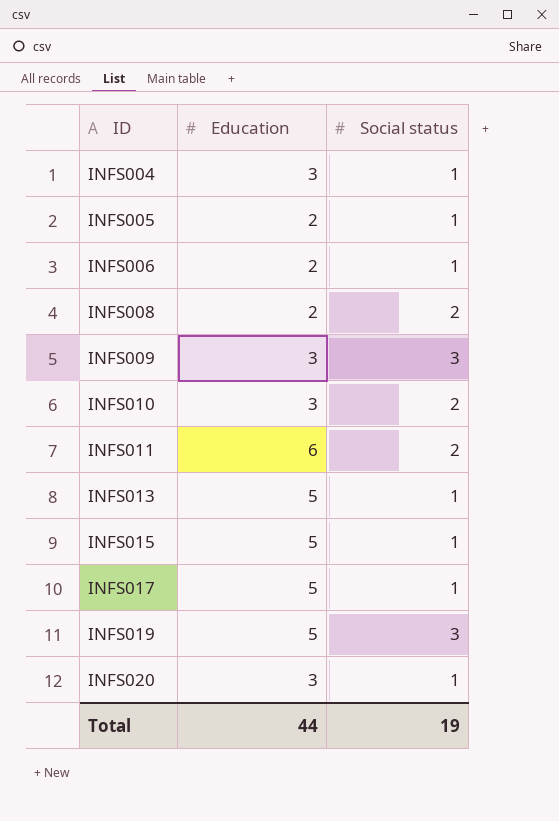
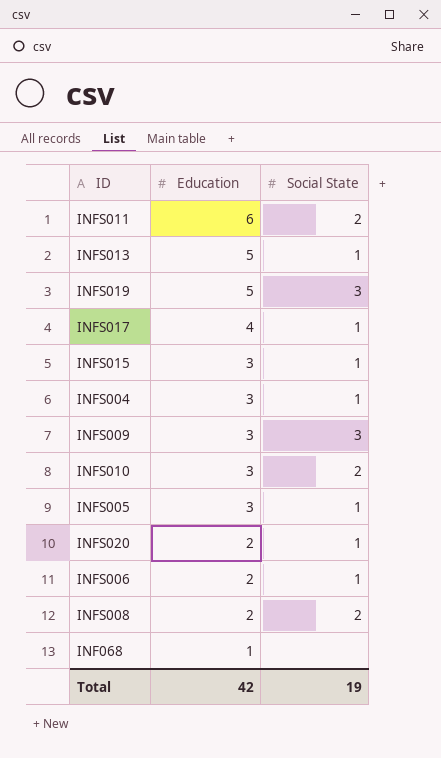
row order: ID ascending -> Education descending
column name: Social status -> Social State
INFS017 | Education: 5 -> 4
INFS015 | Education: 5 -> 3
INFS005 | Education: 2 -> 3
INFS020 | Education: 3 -> 2
row INF068: none -> 1 | none
Total | Education: 44 -> 42

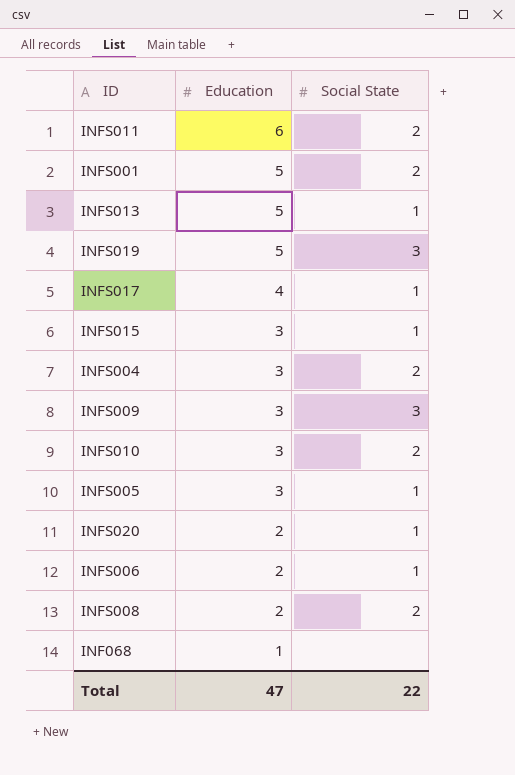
row INFS001: none -> 5 | 2
INFS004 | Social State: 1 -> 2
Total | Education: 42 -> 47
Total | Social State: 19 -> 22

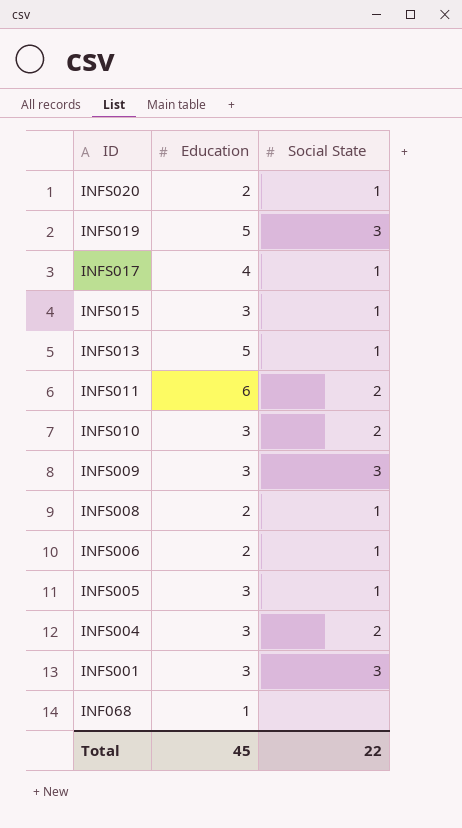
row order: Education descending -> ID descending
INFS008 | Social State: 2 -> 1
INFS001 | Education: 5 -> 3
INFS001 | Social State: 2 -> 3
Total | Education: 47 -> 45

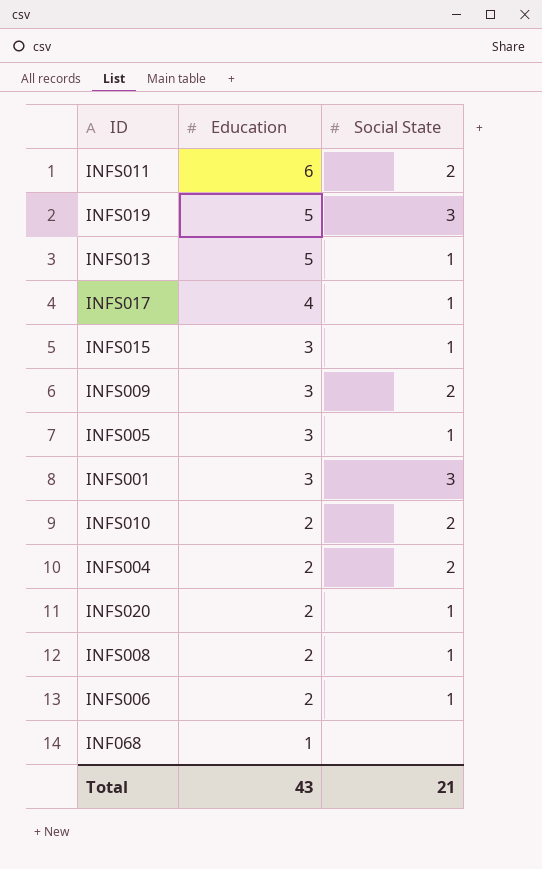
row order: ID descending -> Education descending
INFS009 | Social State: 3 -> 2
INFS010 | Education: 3 -> 2
INFS004 | Education: 3 -> 2
Total | Education: 45 -> 43
Total | Social State: 22 -> 21

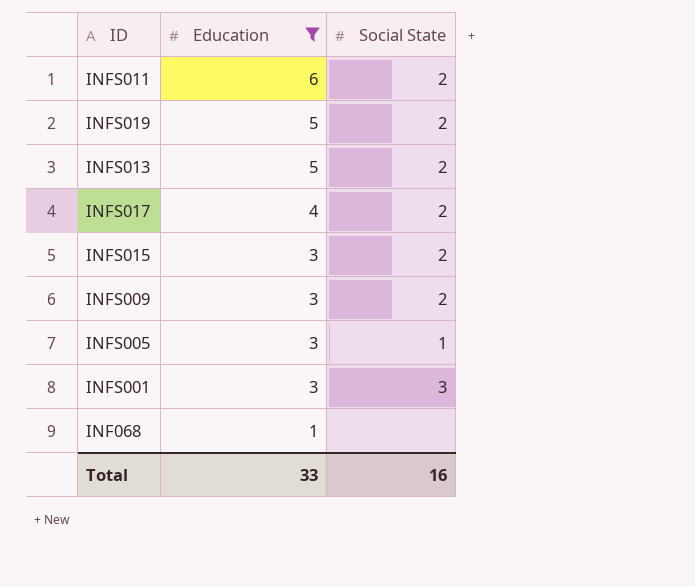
filter: none -> Education != 2
INFS019 | Social State: 3 -> 2
INFS013 | Social State: 1 -> 2
INFS017 | Social State: 1 -> 2
INFS015 | Social State: 1 -> 2
Total | Education: 43 -> 33
Total | Social State: 21 -> 16

